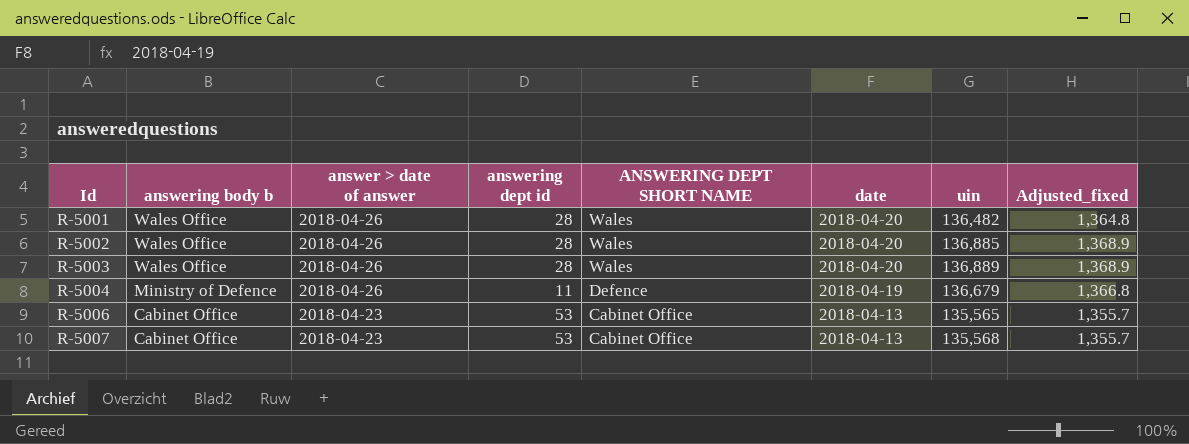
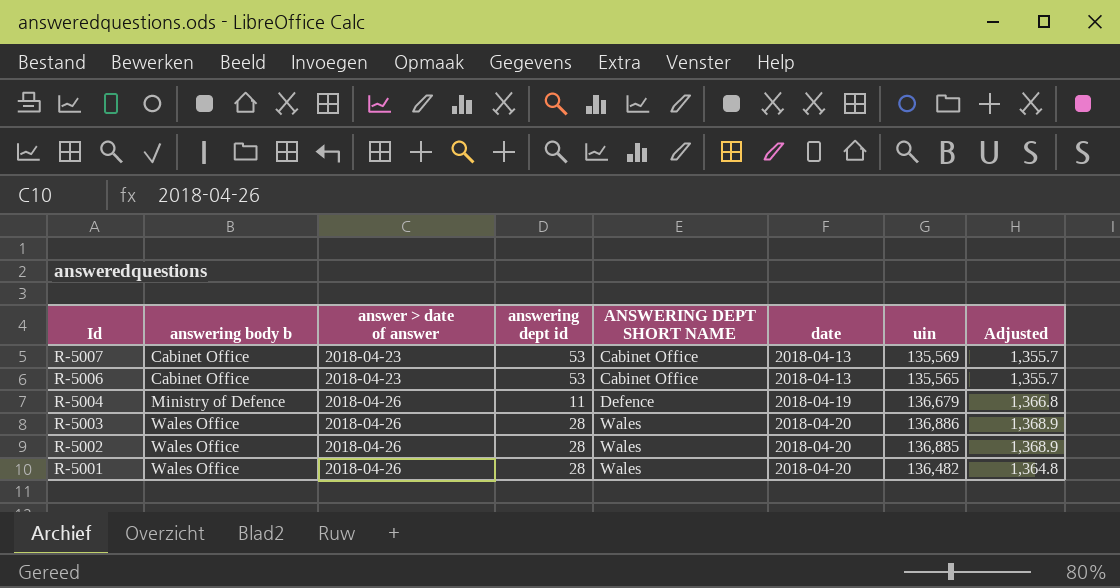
row order: Id ascending -> Id descending
column name: Adjusted_fixed -> Adjusted
R-5007 | uin: 135,568 -> 135,569
R-5003 | uin: 136,889 -> 136,886

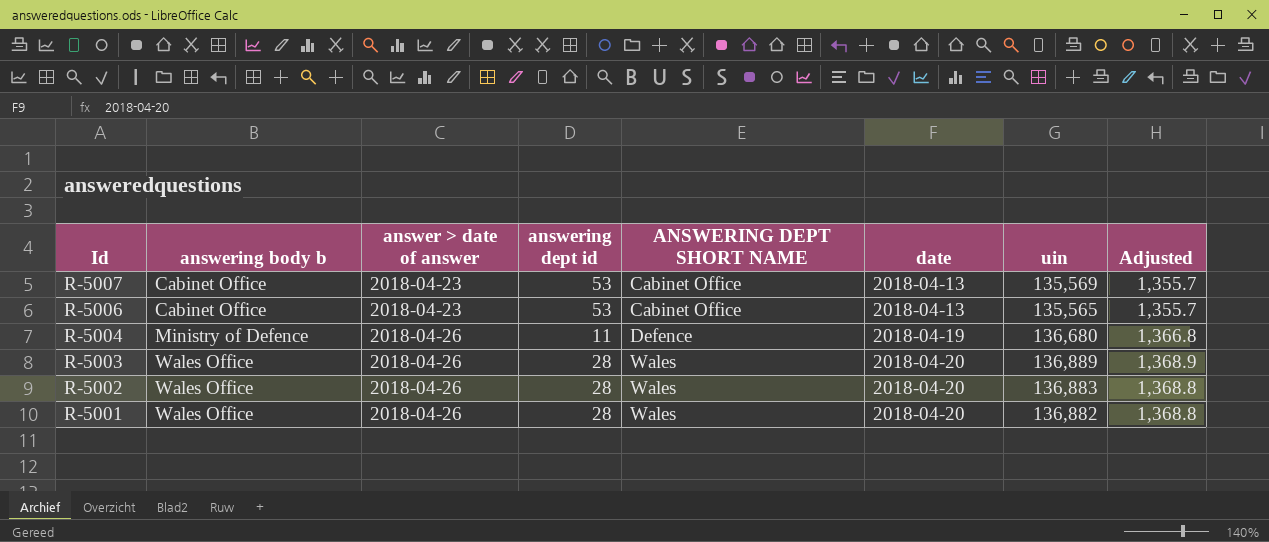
R-5004 | uin: 136,679 -> 136,680
R-5003 | uin: 136,886 -> 136,889
R-5002 | uin: 136,885 -> 136,883
R-5002 | Adjusted: 1,368.9 -> 1,368.8
R-5001 | uin: 136,482 -> 136,882
R-5001 | Adjusted: 1,364.8 -> 1,368.8

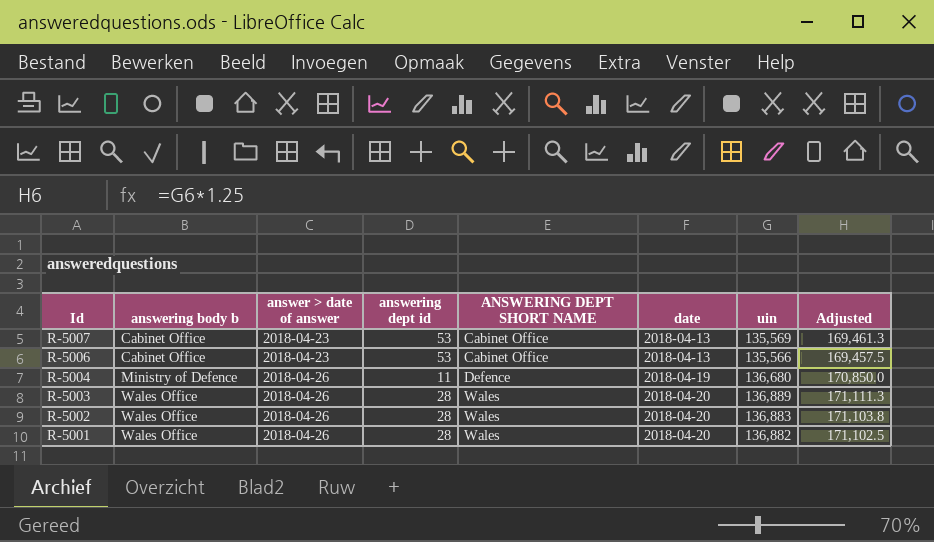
column Adjusted | formula: [uin] * 0.01 -> [uin] * 1.25
R-5006 | uin: 135,565 -> 135,566

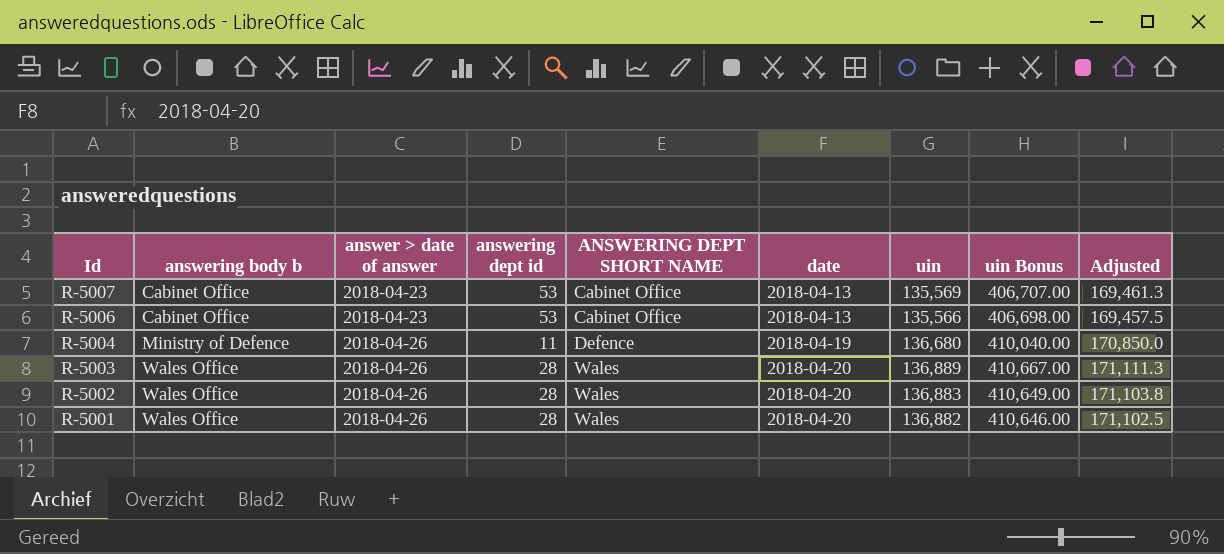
column uin Bonus | formula: none -> [uin] * 3

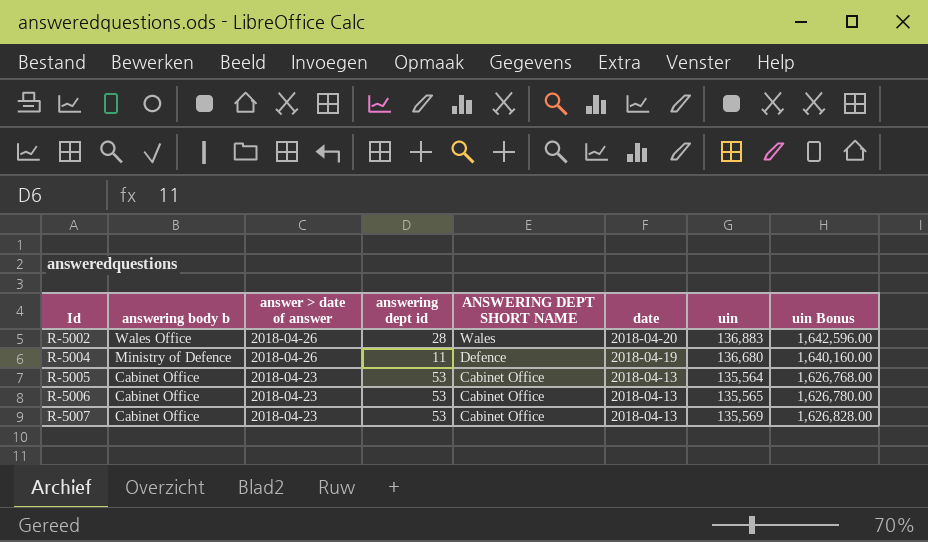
row order: Id descending -> Id ascending
column Adjusted | formula: [uin] * 1.25 -> none
column uin Bonus | formula: [uin] * 3 -> [uin] * 12
row R-5003: Wales Office | 2018-04-26 | 28 | Wales | 2018-04-20 | 136,889 | 410,667.00 | 171,111.3 -> none
row R-5001: Wales Office | 2018-04-26 | 28 | Wales | 2018-04-20 | 136,882 | 410,646.00 | 171,102.5 -> none
row R-5005: none -> Cabinet Office | 2018-04-23 | 53 | Cabinet Office | 2018-04-13 | 135,564 | 1,626,768.00
R-5006 | uin: 135,566 -> 135,565

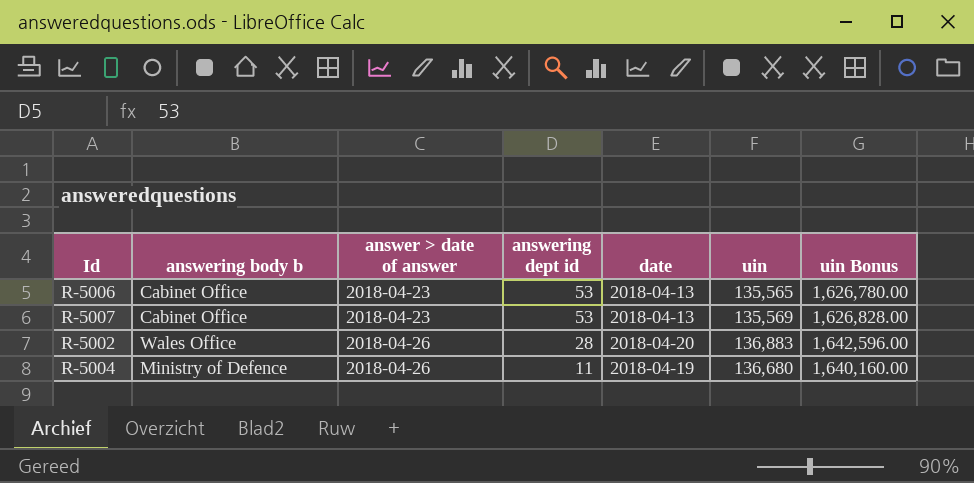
row order: Id ascending -> answer > date of answer ascending
column ANSWERING DEPT SHORT NAME | position: 5 -> none
row R-5005: Cabinet Office | 2018-04-23 | 53 | Cabinet Office | 2018-04-13 | 135,564 | 1,626,768.00 -> none

